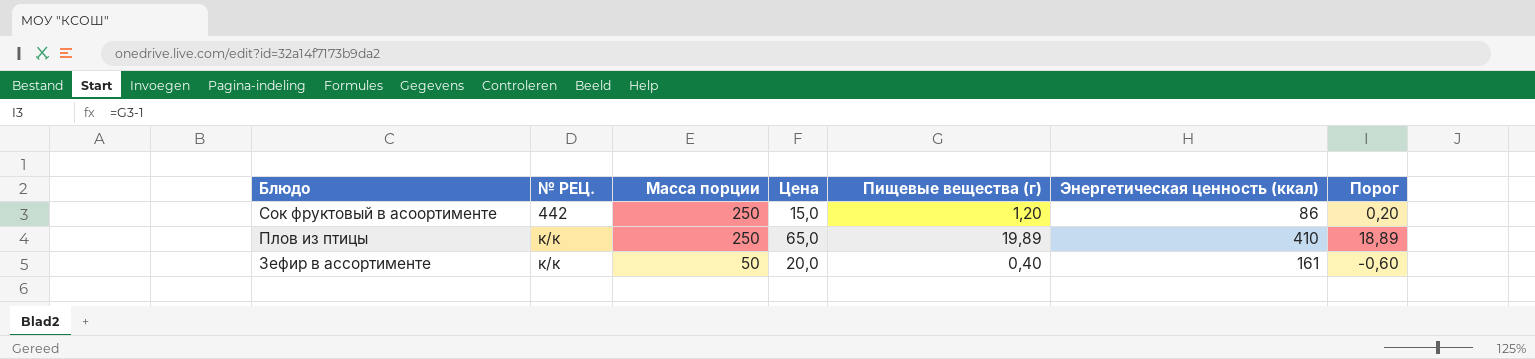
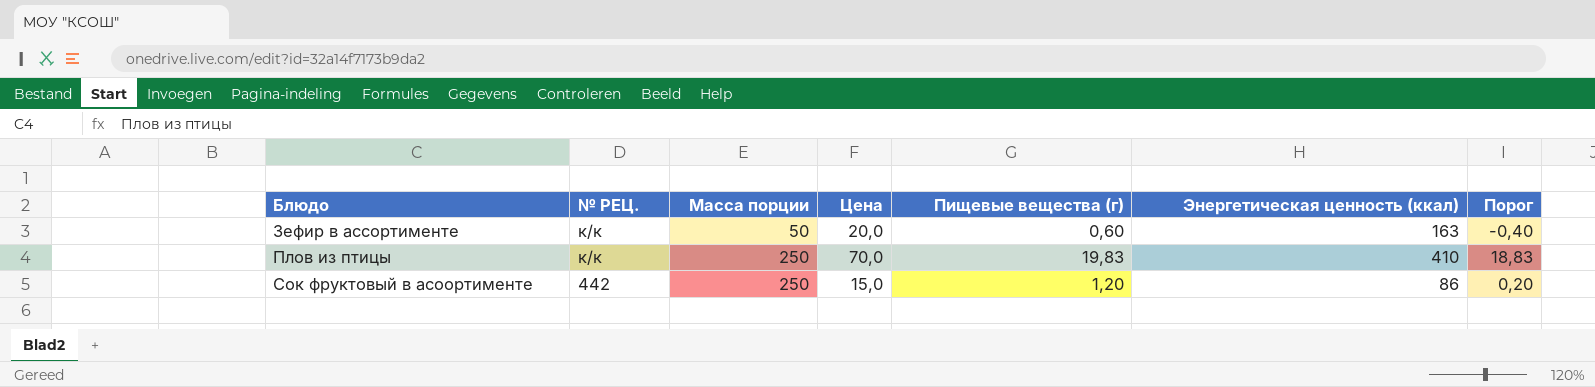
row order: Блюдо descending -> Блюдо ascending
Зефир в ассортименте | Пищевые вещества (г): 0,40 -> 0,60
Зефир в ассортименте | Энергетическая ценность (ккал): 161 -> 163
Зефир в ассортименте | Порог: -0,60 -> -0,40
Плов из птицы | Цена: 65,0 -> 70,0
Плов из птицы | Пищевые вещества (г): 19,89 -> 19,83
Плов из птицы | Порог: 18,89 -> 18,83

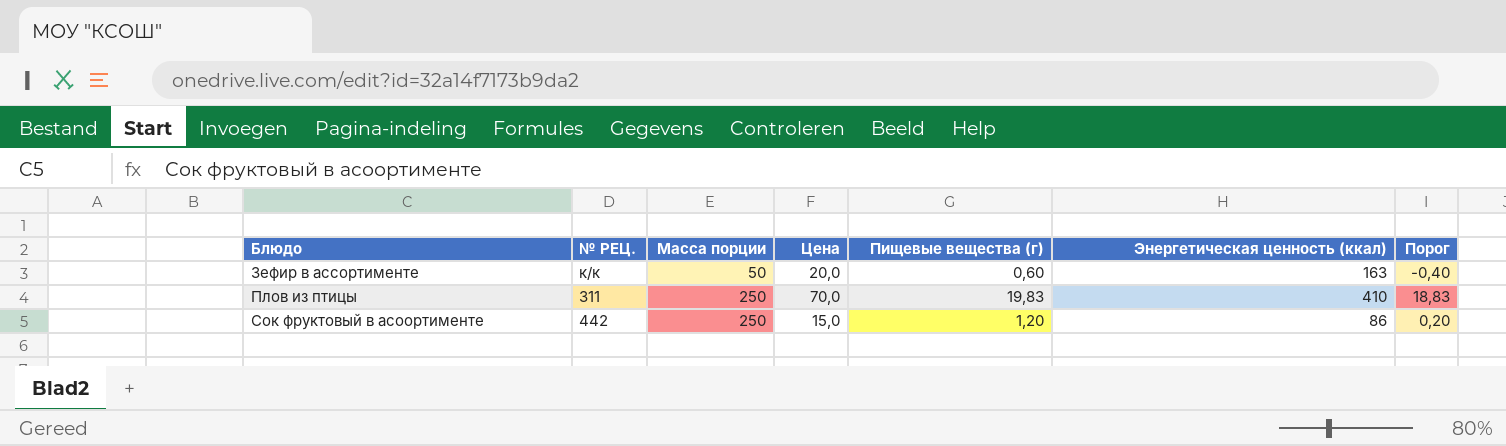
Плов из птицы | № РЕЦ.: к/к -> 311

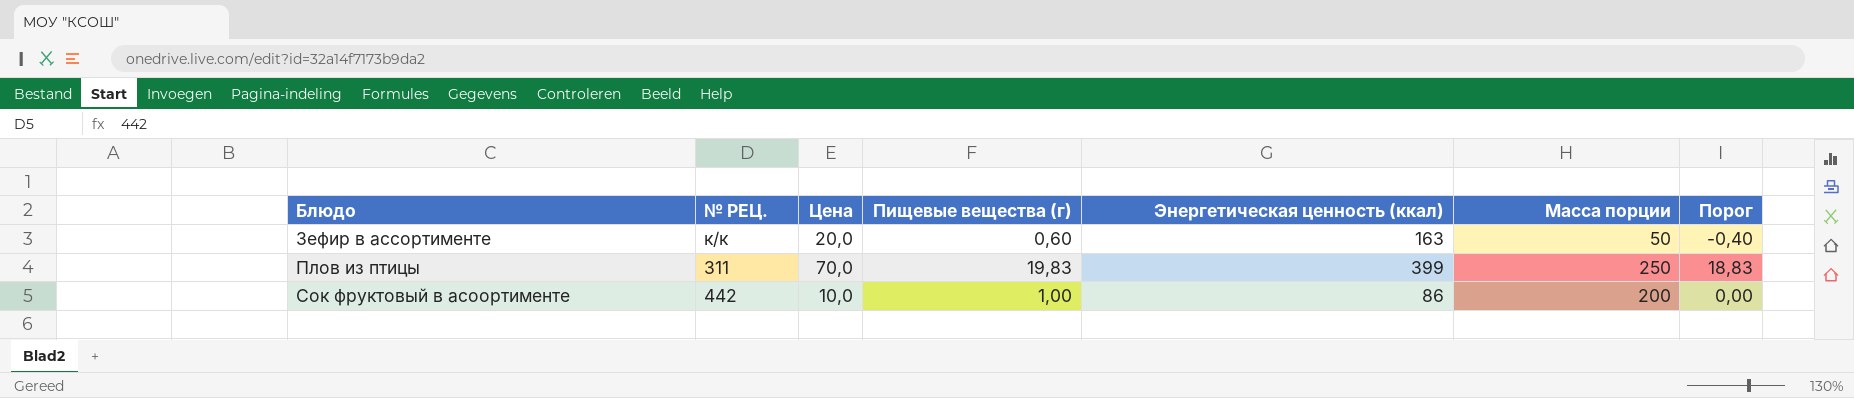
column Масса порции | position: 3 -> 6
Плов из птицы | Энергетическая ценность (ккал): 410 -> 399
Сок фруктовый в асоортименте | Цена: 15,0 -> 10,0
Сок фруктовый в асоортименте | Пищевые вещества (г): 1,20 -> 1,00
Сок фруктовый в асоортименте | Масса порции: 250 -> 200
Сок фруктовый в асоортименте | Порог: 0,20 -> 0,00

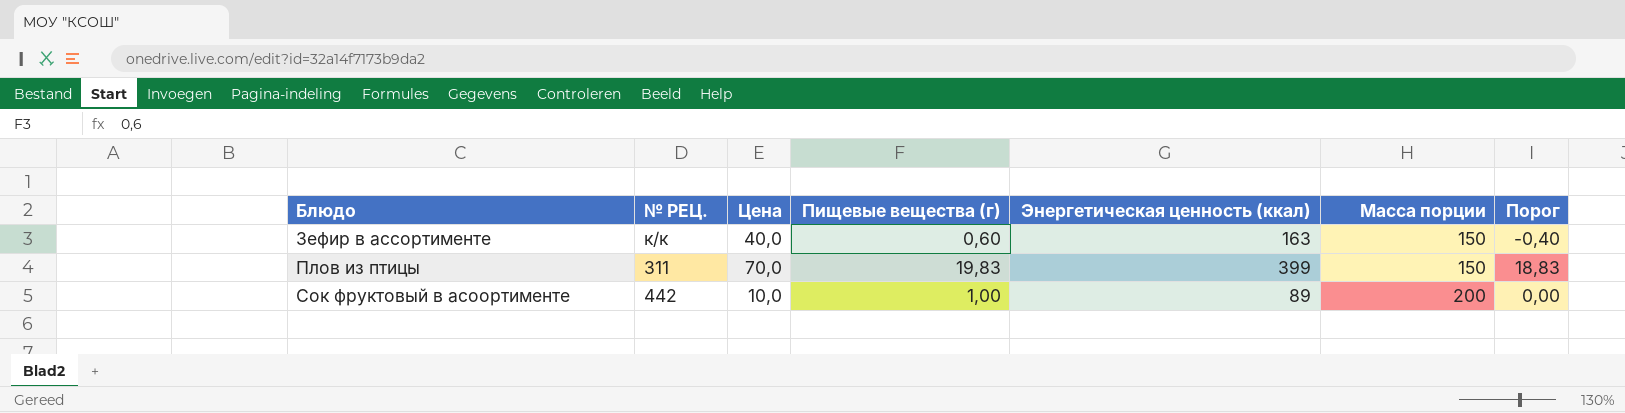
Зефир в ассортименте | Цена: 20,0 -> 40,0
Зефир в ассортименте | Масса порции: 50 -> 150
Плов из птицы | Масса порции: 250 -> 150
Сок фруктовый в асоортименте | Энергетическая ценность (ккал): 86 -> 89

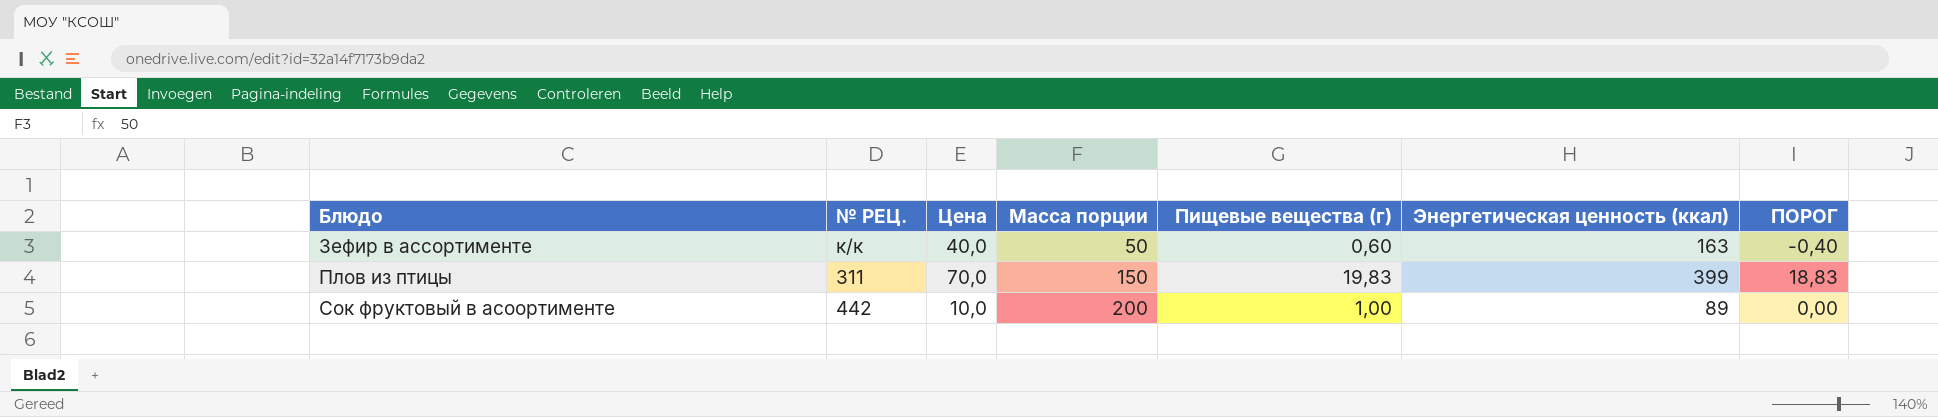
column Масса порции | position: 6 -> 4
column name: Порог -> ПОРОГ
Зефир в ассортименте | Масса порции: 150 -> 50

